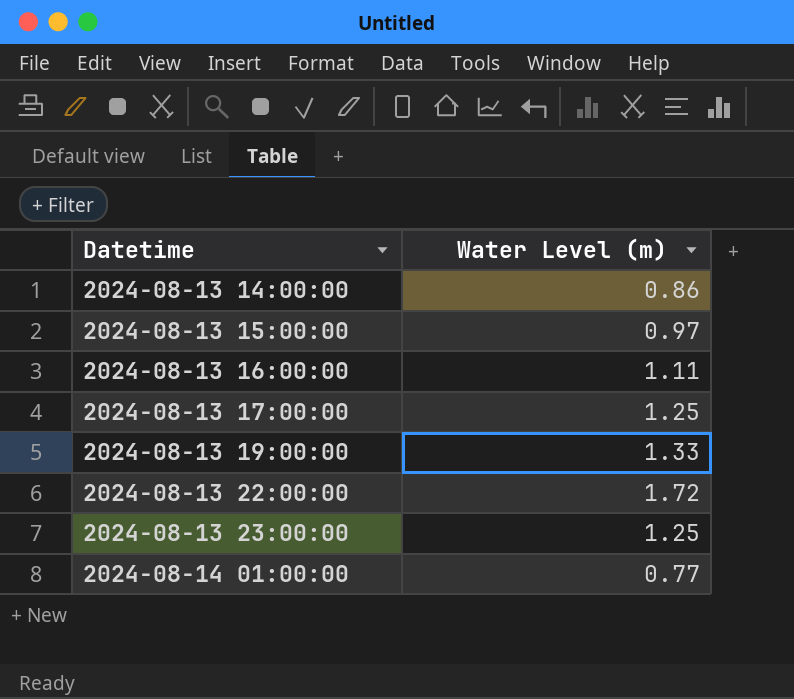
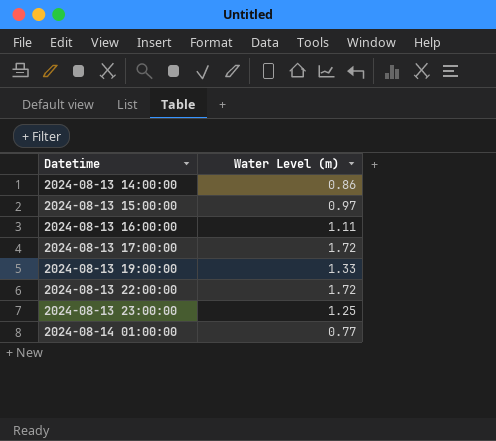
2024-08-13 17:00:00 | Water Level (m): 1.25 -> 1.72

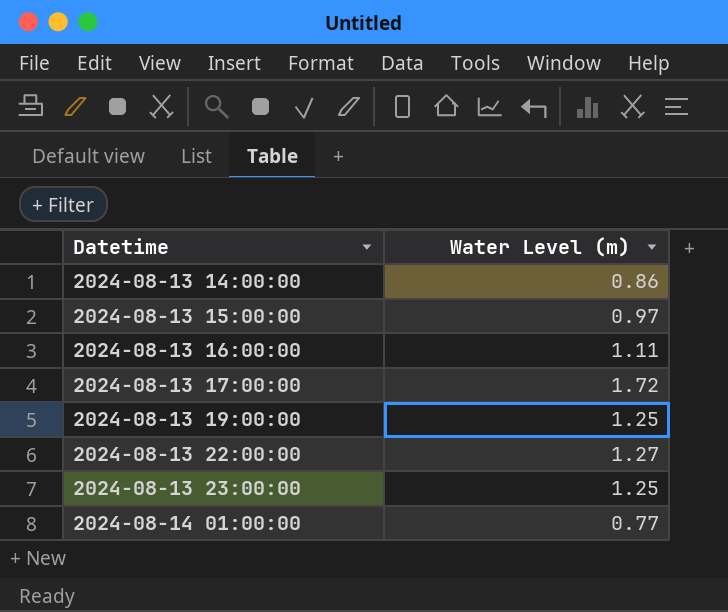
2024-08-13 19:00:00 | Water Level (m): 1.33 -> 1.25
2024-08-13 22:00:00 | Water Level (m): 1.72 -> 1.27

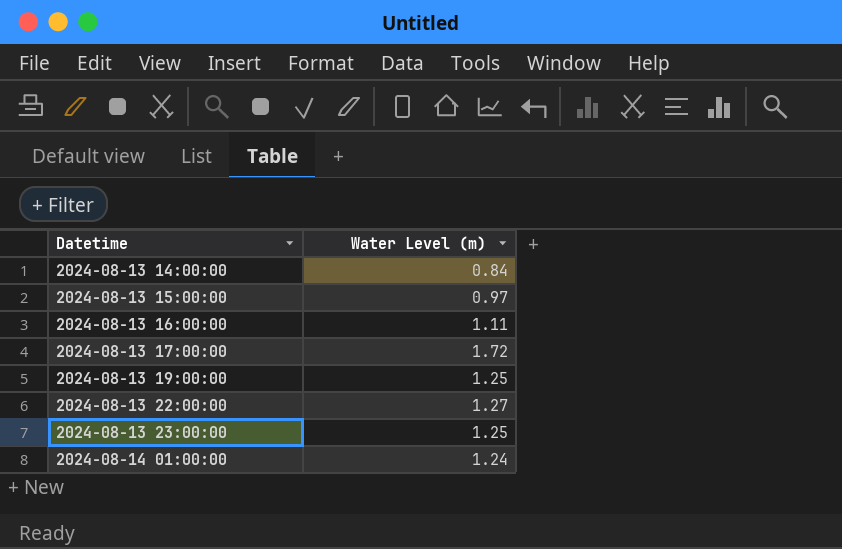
2024-08-13 14:00:00 | Water Level (m): 0.86 -> 0.84
2024-08-14 01:00:00 | Water Level (m): 0.77 -> 1.24

